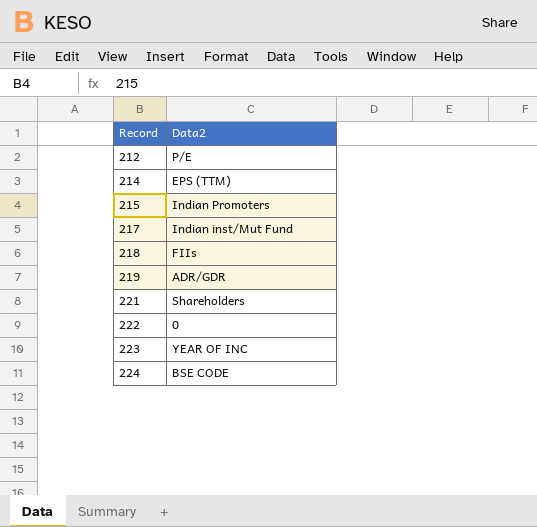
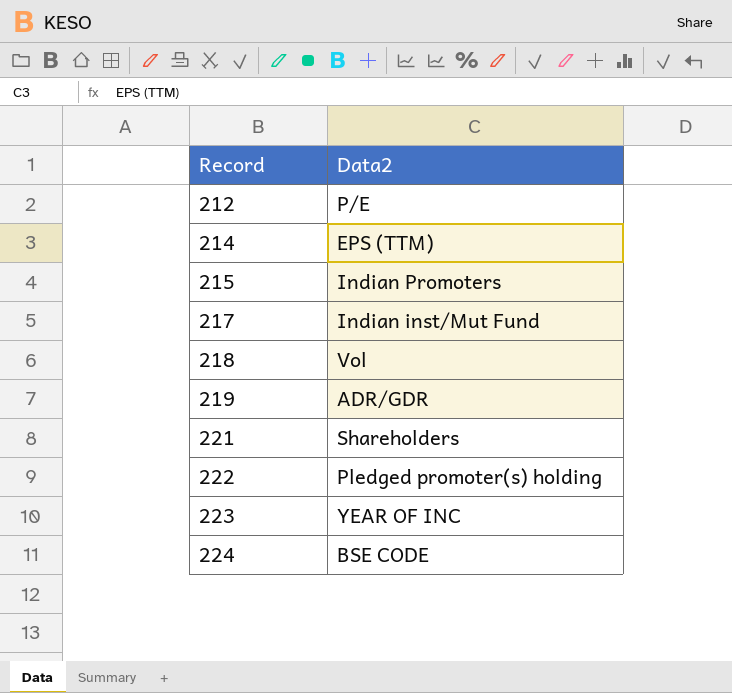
218 | Data2: FIIs -> Vol
222 | Data2: 0 -> Pledged promoter(s) holding

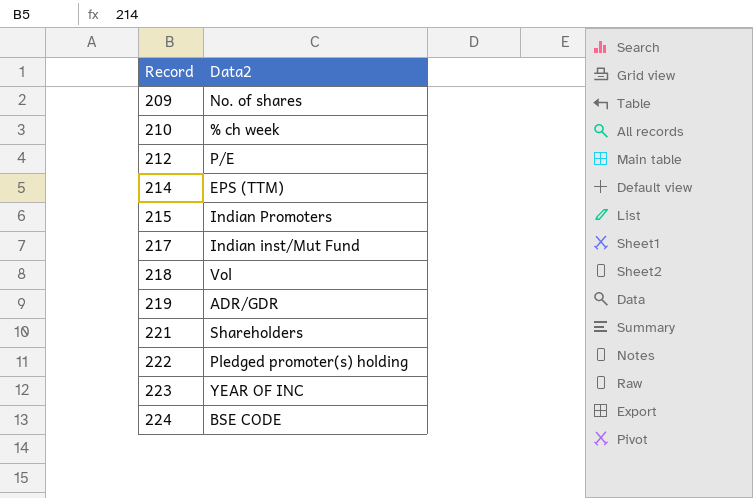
row 209: none -> No. of shares
row 210: none -> % ch week

